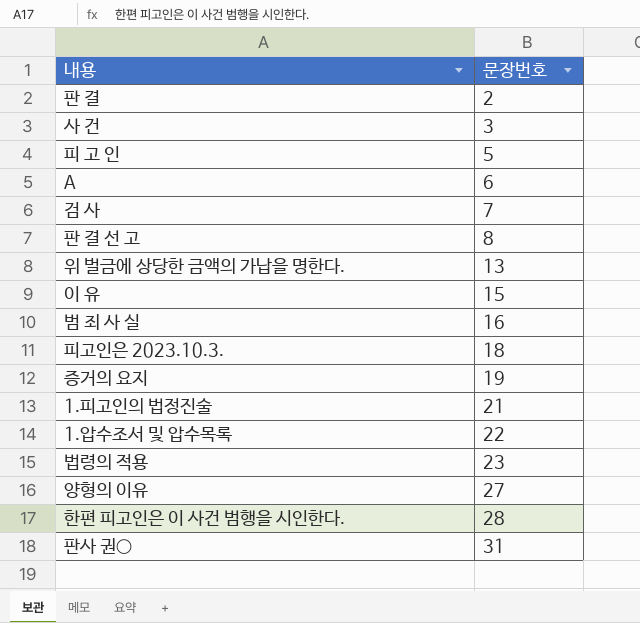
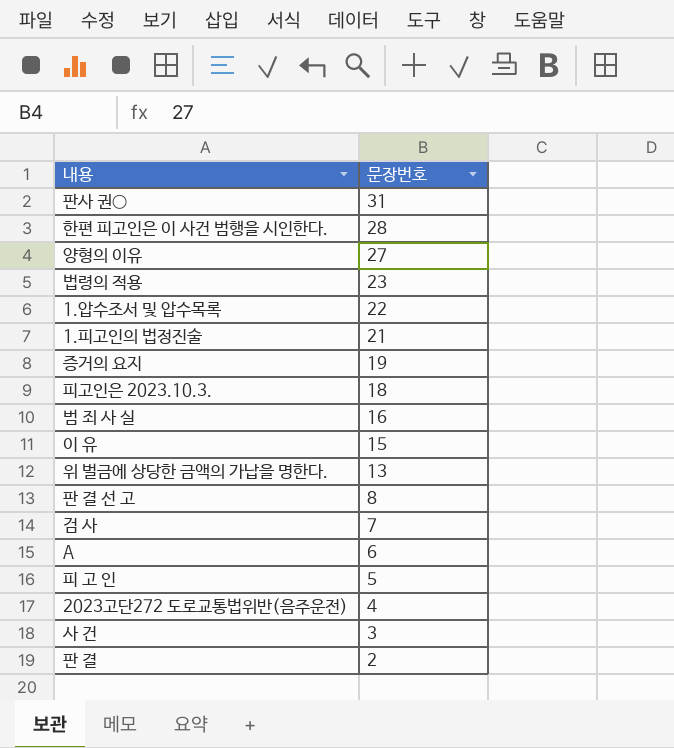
row order: 문장번호 ascending -> 문장번호 descending
row 2023고단272 도로교통법위반(음주운전): none -> 4

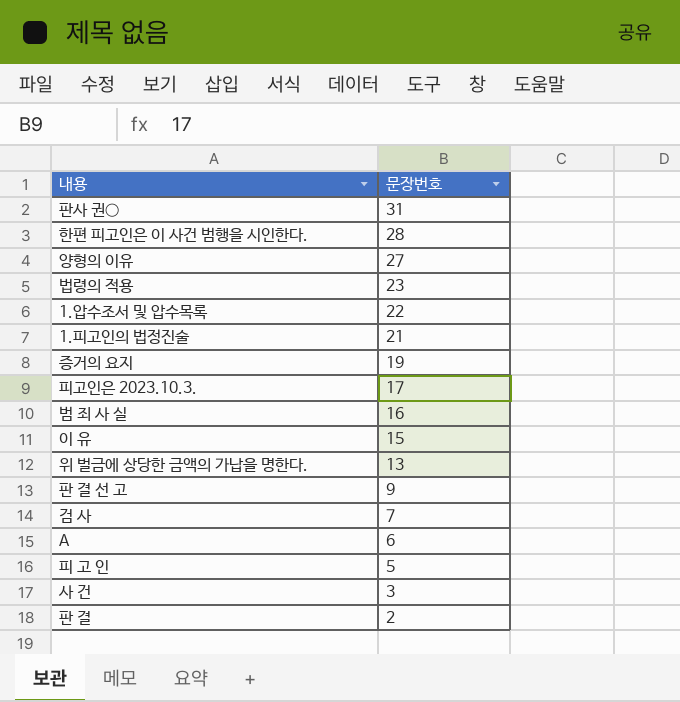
row 2023고단272 도로교통법위반(음주운전): 4 -> none
피고인은 2023.10.3. | 문장번호: 18 -> 17
판 결 선 고 | 문장번호: 8 -> 9

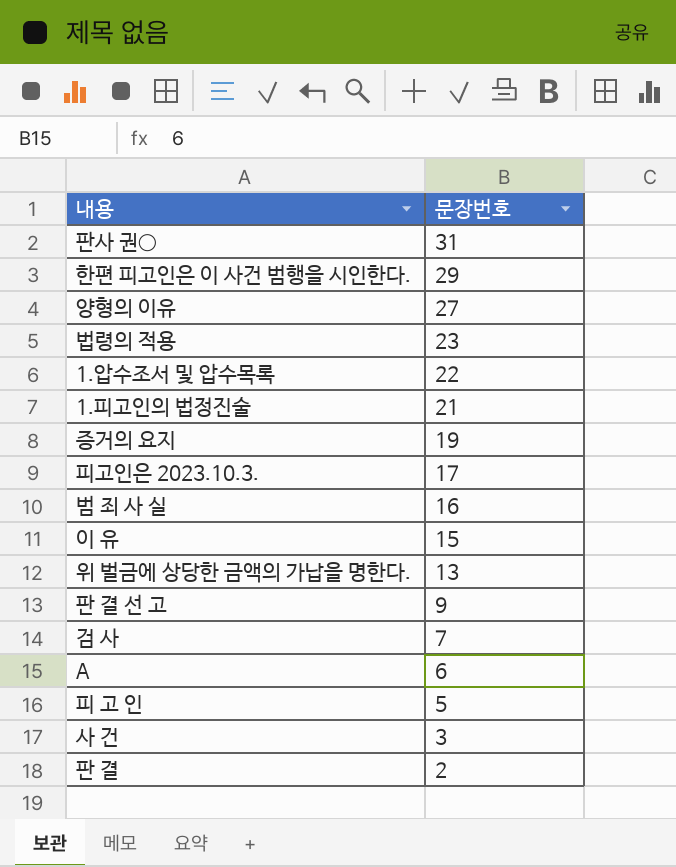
한편 피고인은 이 사건 범행을 시인한다. | 문장번호: 28 -> 29

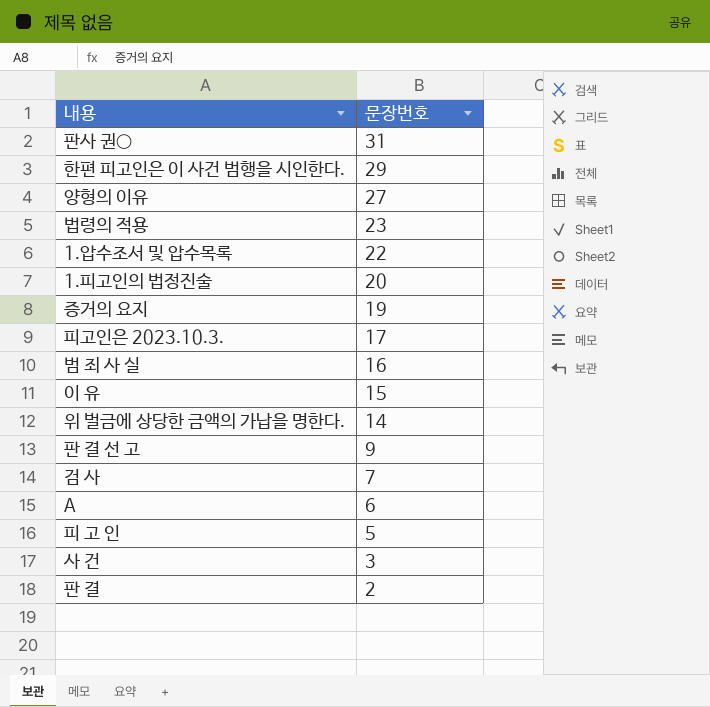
1.피고인의 법정진술 | 문장번호: 21 -> 20
위 벌금에 상당한 금액의 가납을 명한다. | 문장번호: 13 -> 14

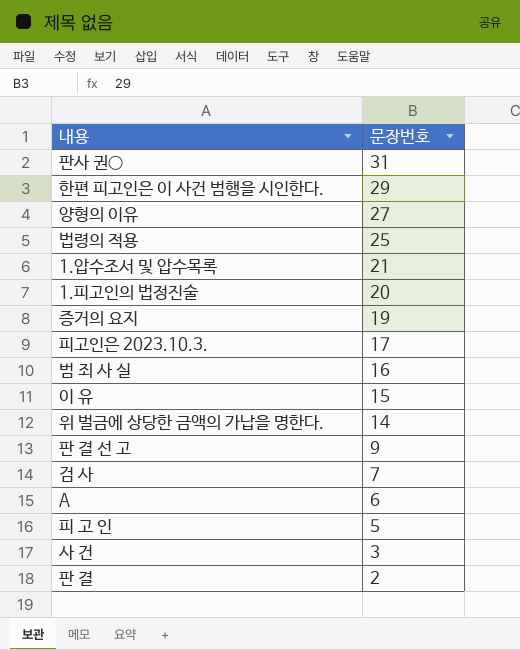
법령의 적용 | 문장번호: 23 -> 25
1.압수조서 및 압수목록 | 문장번호: 22 -> 21

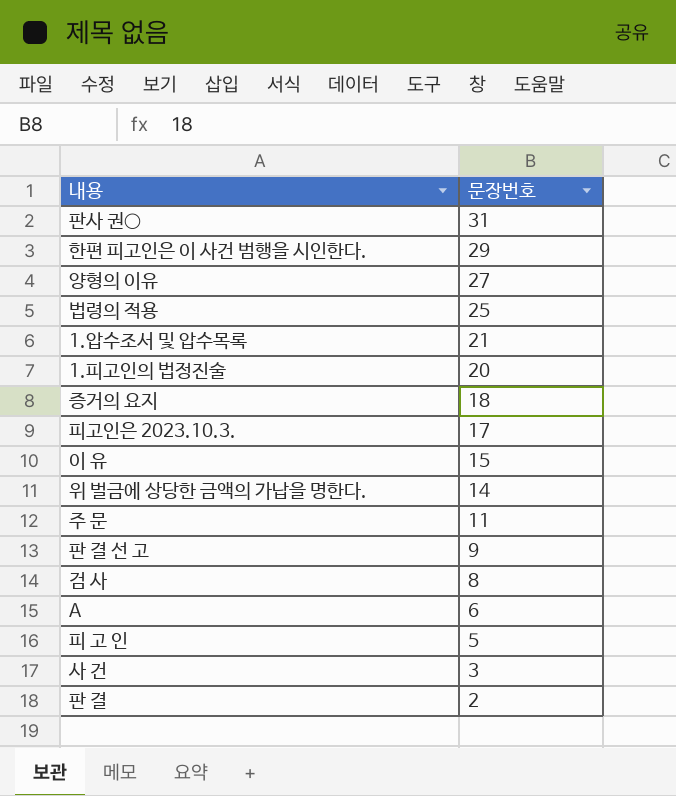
row 범 죄 사 실: 16 -> none
증거의 요지 | 문장번호: 19 -> 18
row 주 문: none -> 11
검 사 | 문장번호: 7 -> 8

